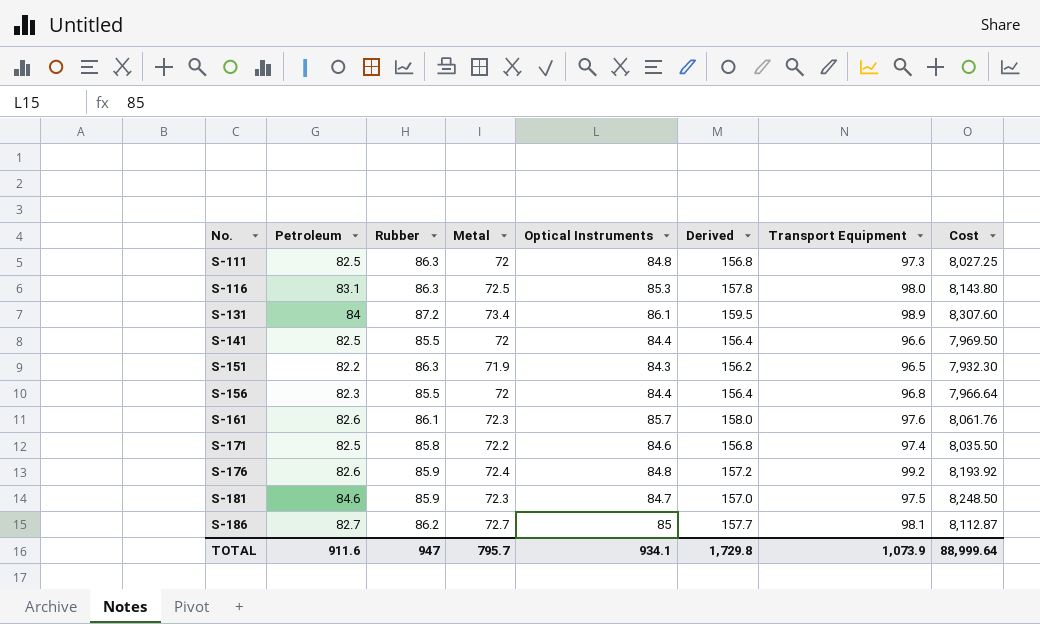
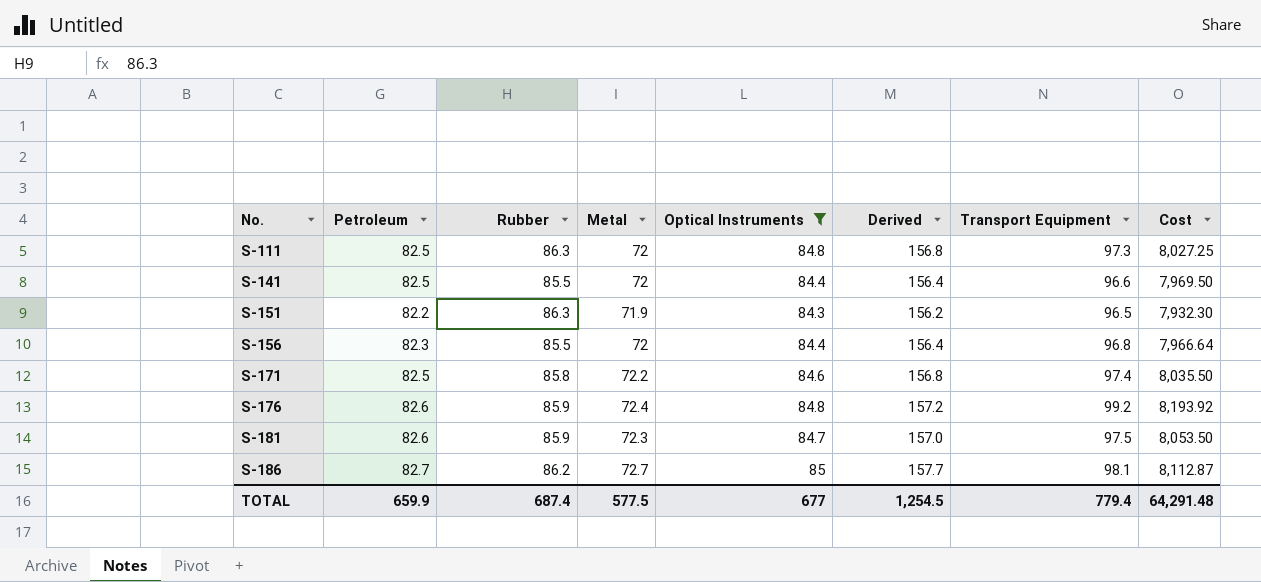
filter: none -> Optical Instruments <= 85
S-181 | Petroleum: 84.6 -> 82.6
S-181 | Cost: 8,248.50 -> 8,053.50
TOTAL | Petroleum: 911.6 -> 659.9
TOTAL | Rubber: 947 -> 687.4
TOTAL | Metal: 795.7 -> 577.5
TOTAL | Optical Instruments: 934.1 -> 677
TOTAL | Derived: 1,729.8 -> 1,254.5
TOTAL | Transport Equipment: 1,073.9 -> 779.4
TOTAL | Cost: 88,999.64 -> 64,291.48

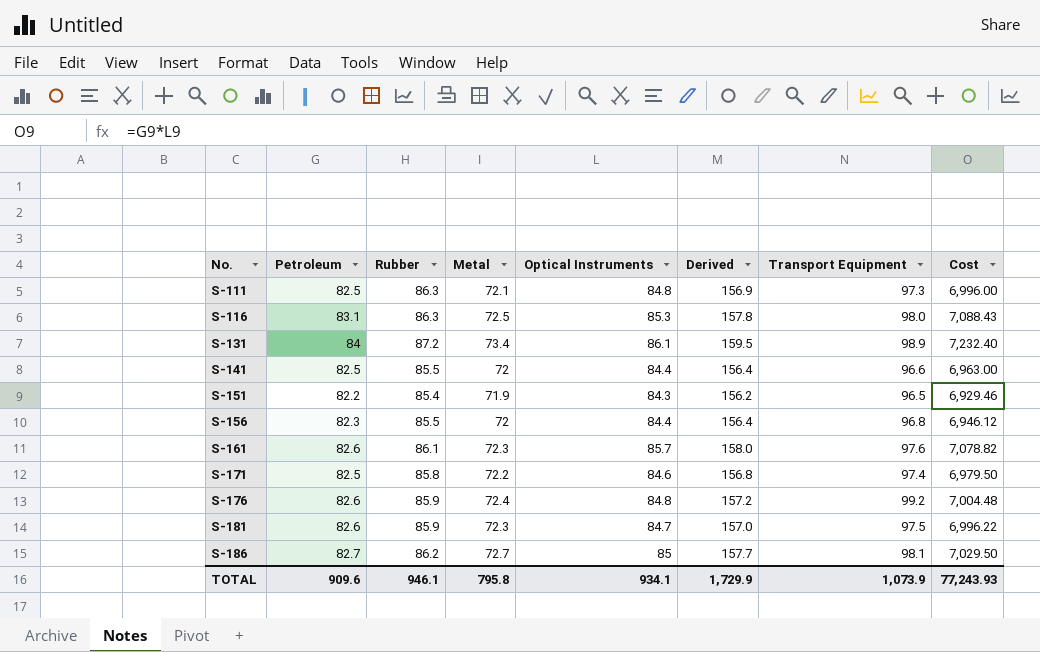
filter: Optical Instruments <= 85 -> none
column Cost | formula: [Petroleum] * [Transport Equipment] -> [Petroleum] * [Optical Instruments]
S-111 | Metal: 72 -> 72.1
S-111 | Derived: 156.8 -> 156.9
S-151 | Rubber: 86.3 -> 85.4
TOTAL | Petroleum: 659.9 -> 909.6
TOTAL | Rubber: 687.4 -> 946.1
TOTAL | Metal: 577.5 -> 795.8
TOTAL | Optical Instruments: 677 -> 934.1
TOTAL | Derived: 1,254.5 -> 1,729.9
TOTAL | Transport Equipment: 779.4 -> 1,073.9
TOTAL | Cost: 64,291.48 -> 77,243.93

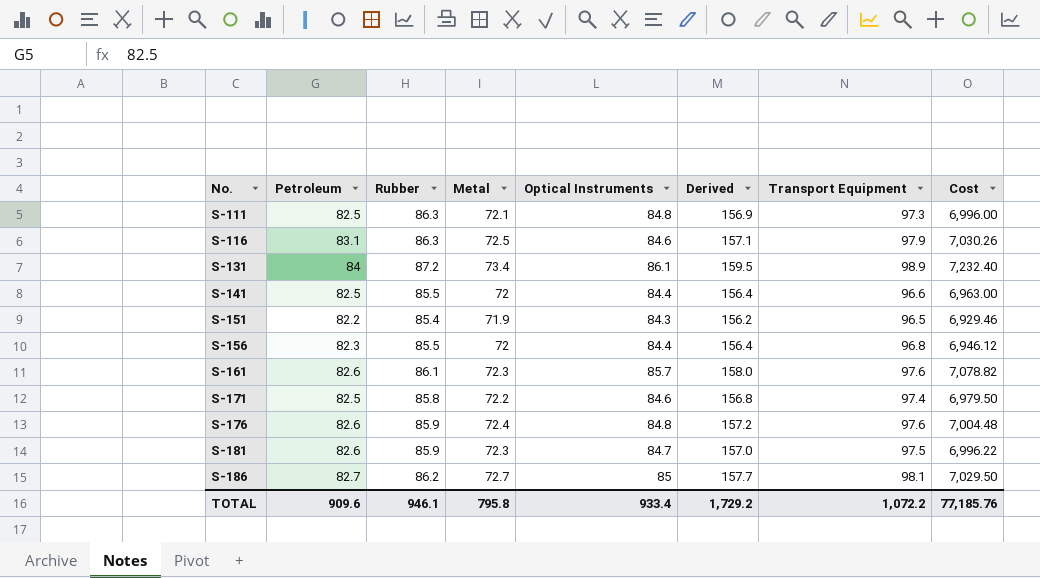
S-116 | Optical Instruments: 85.3 -> 84.6
S-116 | Derived: 157.8 -> 157.1
S-116 | Transport Equipment: 98.0 -> 97.9
S-116 | Cost: 7,088.43 -> 7,030.26
S-176 | Transport Equipment: 99.2 -> 97.6
TOTAL | Optical Instruments: 934.1 -> 933.4
TOTAL | Derived: 1,729.9 -> 1,729.2
TOTAL | Transport Equipment: 1,073.9 -> 1,072.2
TOTAL | Cost: 77,243.93 -> 77,185.76

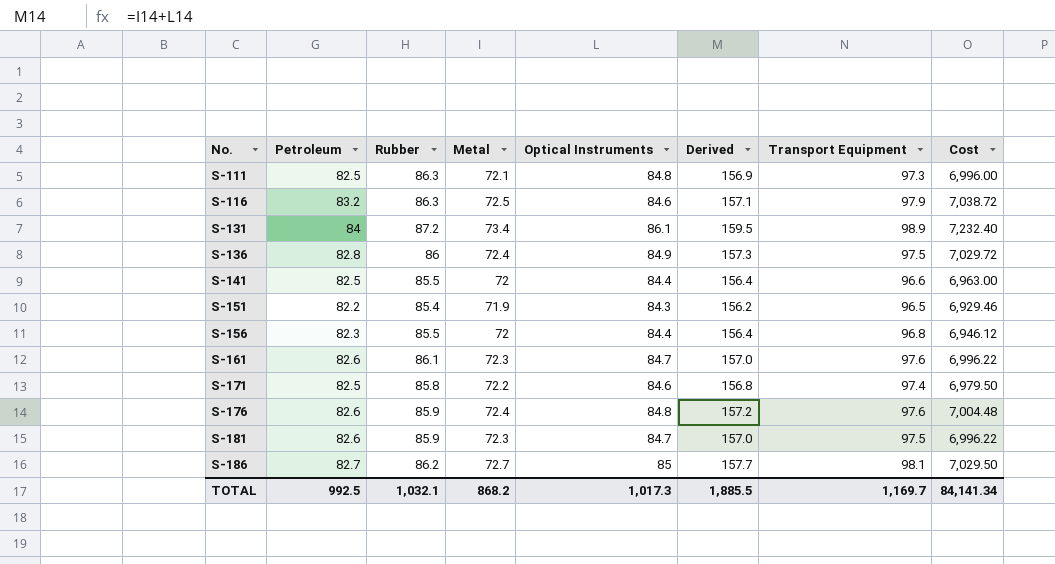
S-116 | Petroleum: 83.1 -> 83.2
S-116 | Cost: 7,030.26 -> 7,038.72
row S-136: none -> 82.8 | 86 | 72.4 | 84.9 | 157.3 | 97.5 | 7,029.72
S-161 | Optical Instruments: 85.7 -> 84.7
S-161 | Derived: 158.0 -> 157.0
S-161 | Cost: 7,078.82 -> 6,996.22
TOTAL | Petroleum: 909.6 -> 992.5
TOTAL | Rubber: 946.1 -> 1,032.1
TOTAL | Metal: 795.8 -> 868.2
TOTAL | Optical Instruments: 933.4 -> 1,017.3
TOTAL | Derived: 1,729.2 -> 1,885.5
TOTAL | Transport Equipment: 1,072.2 -> 1,169.7
TOTAL | Cost: 77,185.76 -> 84,141.34

